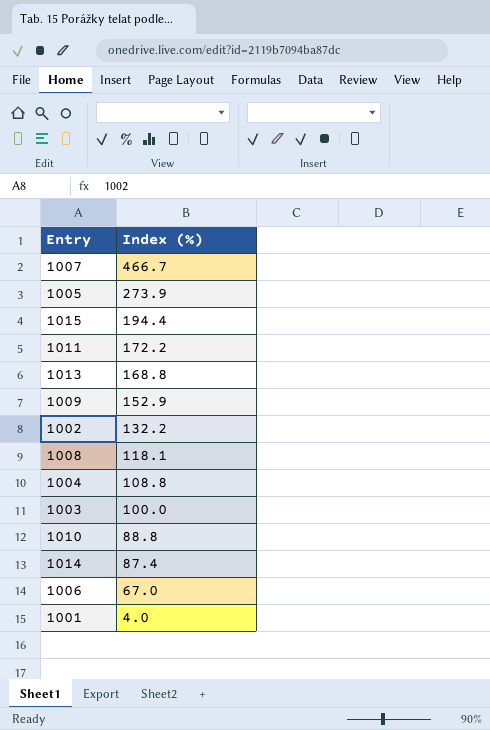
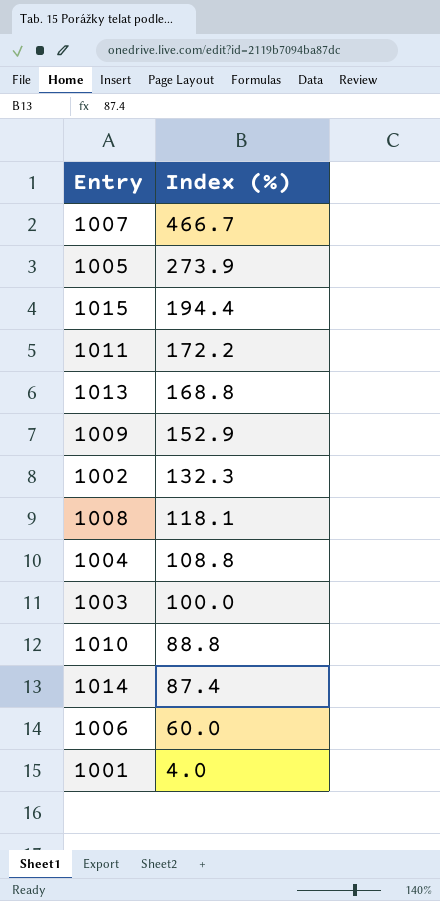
1002 | Index (%): 132.2 -> 132.3
1006 | Index (%): 67.0 -> 60.0

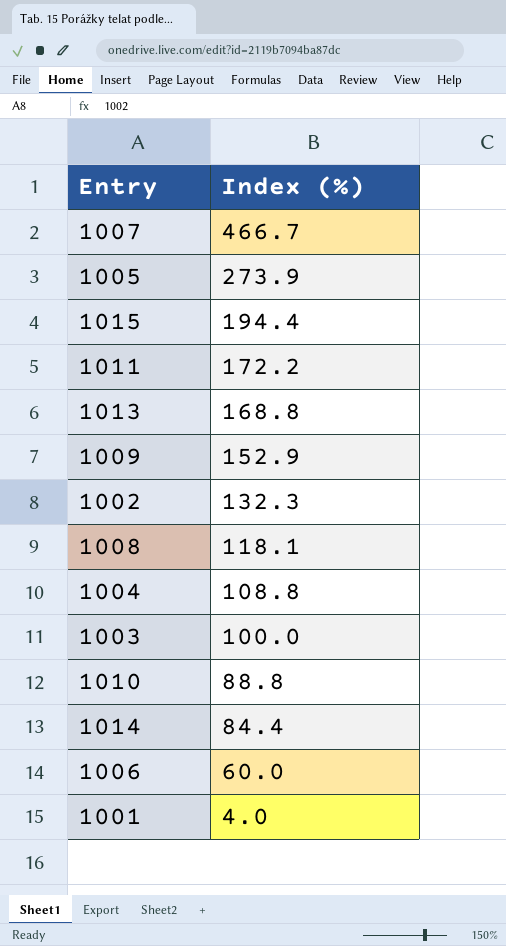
1014 | Index (%): 87.4 -> 84.4

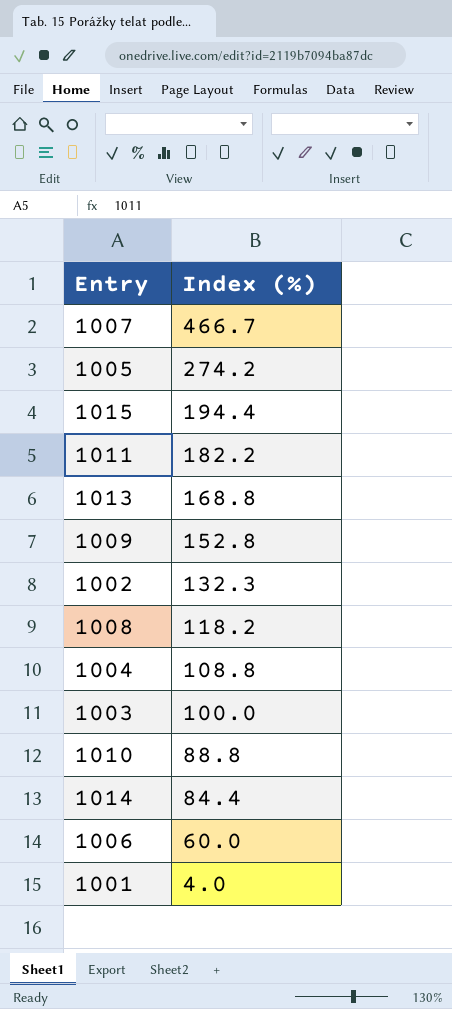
1005 | Index (%): 273.9 -> 274.2
1011 | Index (%): 172.2 -> 182.2
1009 | Index (%): 152.9 -> 152.8
1008 | Index (%): 118.1 -> 118.2

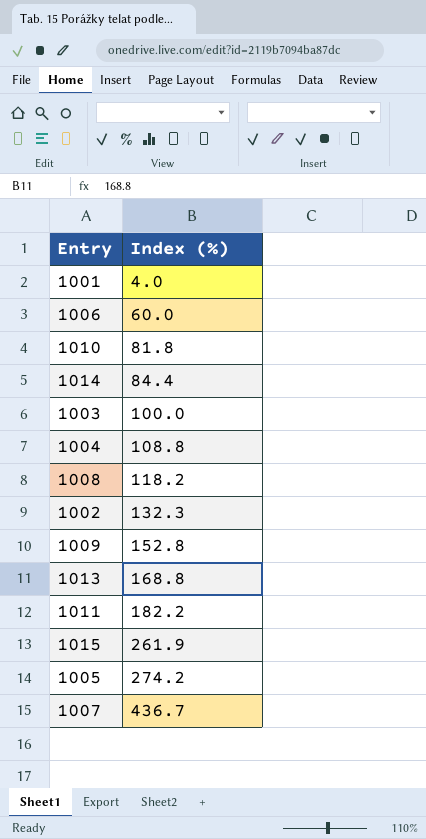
row order: Index (%) descending -> Index (%) ascending
1010 | Index (%): 88.8 -> 81.8
1015 | Index (%): 194.4 -> 261.9
1007 | Index (%): 466.7 -> 436.7

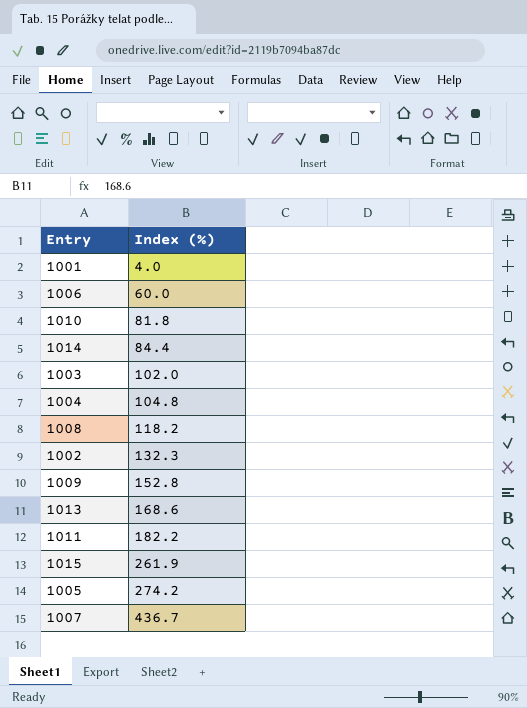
1003 | Index (%): 100.0 -> 102.0
1004 | Index (%): 108.8 -> 104.8
1013 | Index (%): 168.8 -> 168.6

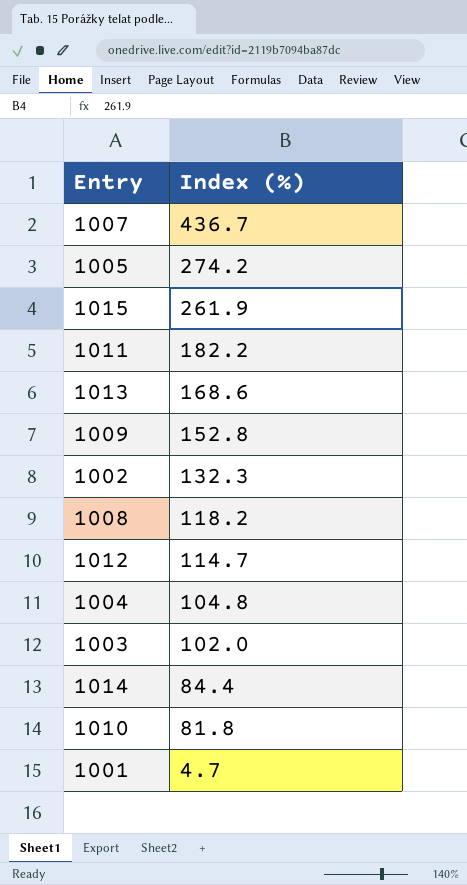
row order: Index (%) ascending -> Index (%) descending
row 1006: 60.0 -> none
row 1012: none -> 114.7
1001 | Index (%): 4.0 -> 4.7

